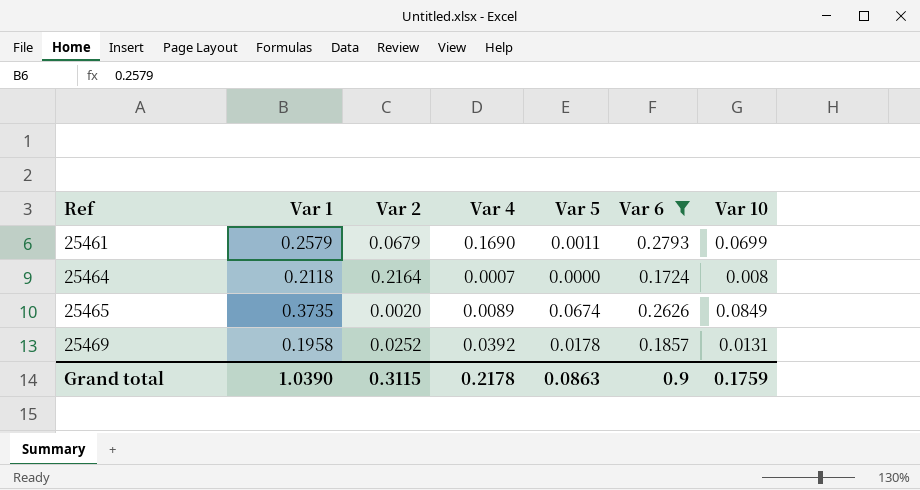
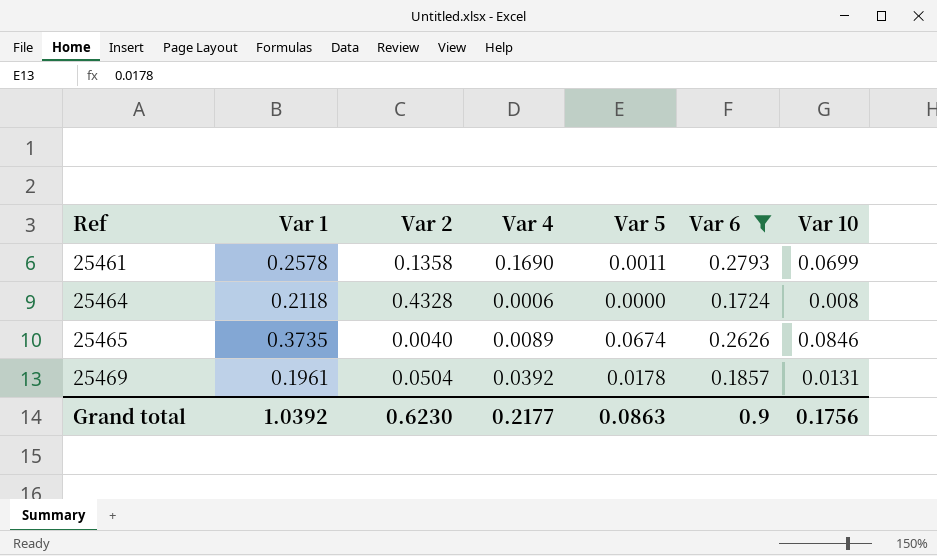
25461 | Var 1: 0.2579 -> 0.2578
25461 | Var 2: 0.0679 -> 0.1358
25464 | Var 2: 0.2164 -> 0.4328
25464 | Var 4: 0.0007 -> 0.0006
25465 | Var 2: 0.0020 -> 0.0040
25465 | Var 10: 0.0849 -> 0.0846
25469 | Var 1: 0.1958 -> 0.1961
25469 | Var 2: 0.0252 -> 0.0504
Grand total | Var 1: 1.0390 -> 1.0392
Grand total | Var 2: 0.3115 -> 0.6230
Grand total | Var 4: 0.2178 -> 0.2177
Grand total | Var 10: 0.1759 -> 0.1756

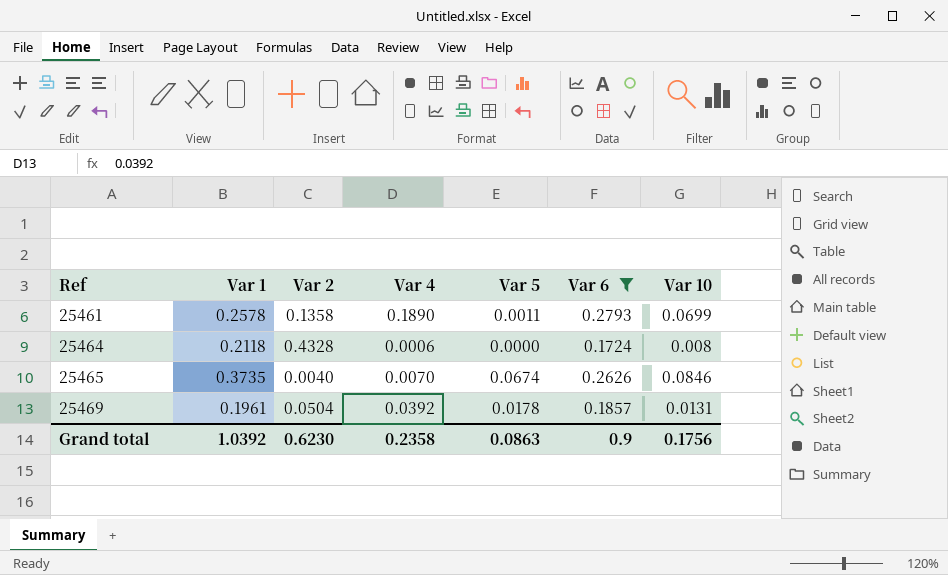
25461 | Var 4: 0.1690 -> 0.1890
25465 | Var 4: 0.0089 -> 0.0070
Grand total | Var 4: 0.2177 -> 0.2358

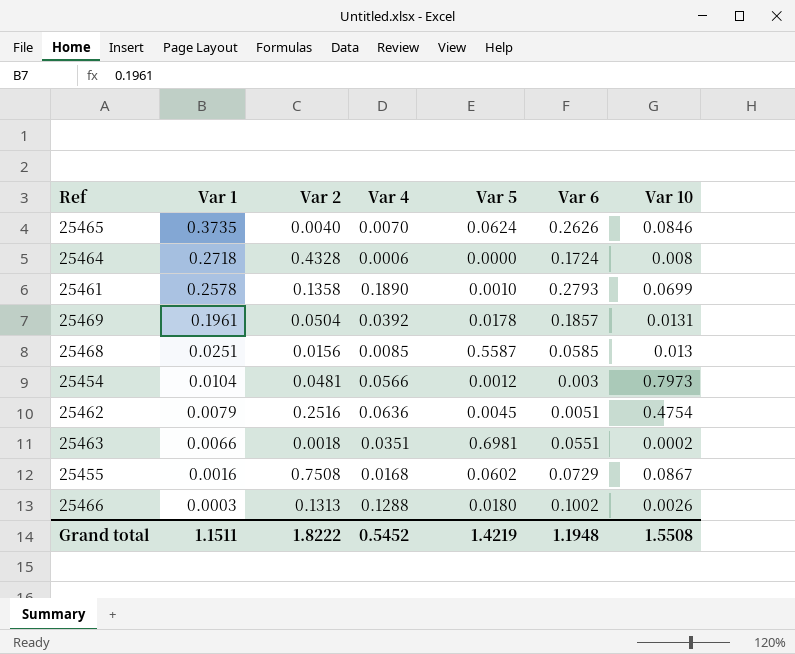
filter: Var 6 >= 0.1724 -> none
row order: Ref ascending -> Var 1 descending
25465 | Var 5: 0.0674 -> 0.0624
25464 | Var 1: 0.2118 -> 0.2718
25461 | Var 5: 0.0011 -> 0.0010
Grand total | Var 1: 1.0392 -> 1.1511
Grand total | Var 2: 0.6230 -> 1.8222
Grand total | Var 4: 0.2358 -> 0.5452
Grand total | Var 5: 0.0863 -> 1.4219
Grand total | Var 6: 0.9 -> 1.1948
Grand total | Var 10: 0.1756 -> 1.5508

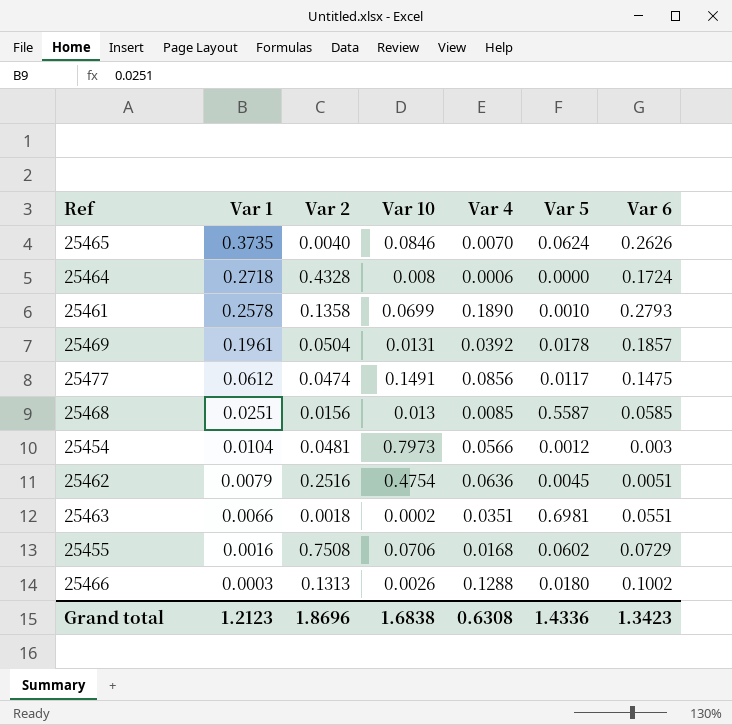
column Var 10 | position: 7 -> 4
row 25477: none -> 0.0612 | 0.0474 | 0.1491 | 0.0856 | 0.0117 | 0.1475
25455 | Var 10: 0.0867 -> 0.0706
Grand total | Var 1: 1.1511 -> 1.2123
Grand total | Var 2: 1.8222 -> 1.8696
Grand total | Var 10: 1.5508 -> 1.6838
Grand total | Var 4: 0.5452 -> 0.6308
Grand total | Var 5: 1.4219 -> 1.4336
Grand total | Var 6: 1.1948 -> 1.3423

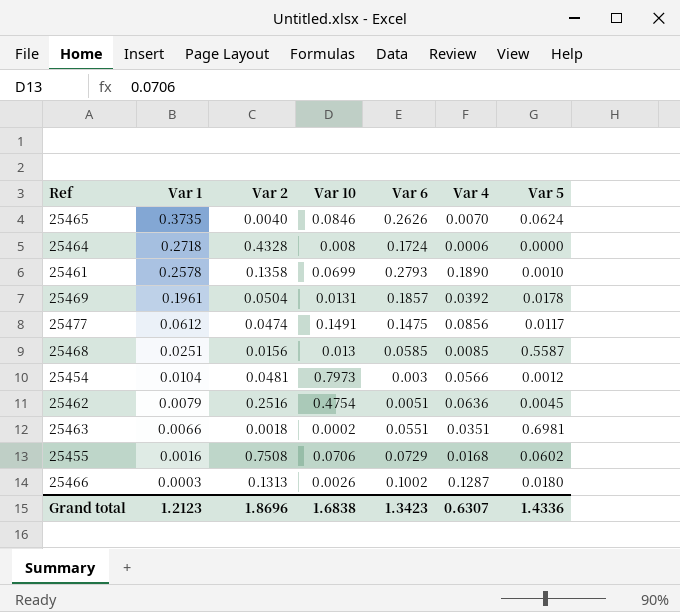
column Var 6 | position: 7 -> 5
25466 | Var 4: 0.1288 -> 0.1287
Grand total | Var 4: 0.6308 -> 0.6307

